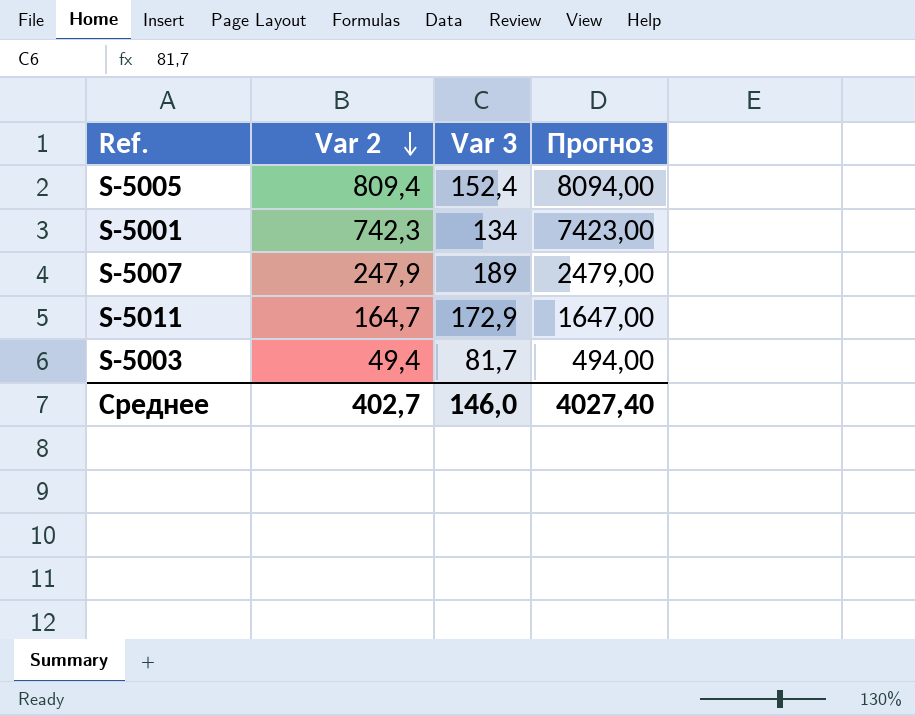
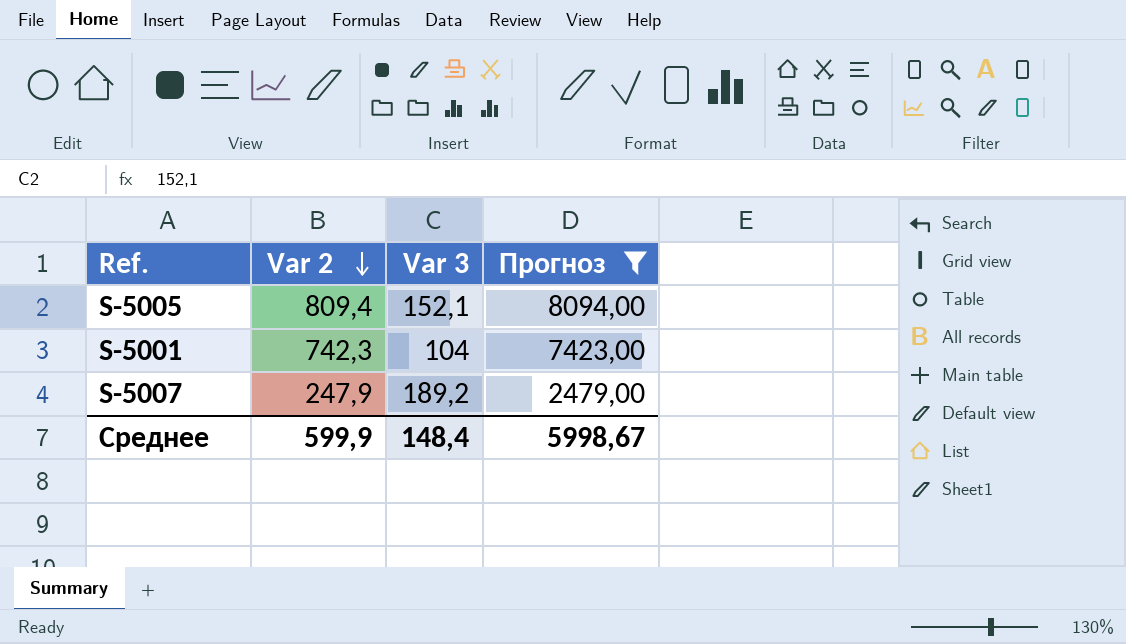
filter: none -> Прогноз >= 2479,00
S-5005 | Var 3: 152,4 -> 152,1
S-5001 | Var 3: 134 -> 104
S-5007 | Var 3: 189 -> 189,2
Среднее | Var 2: 402,7 -> 599,9
Среднее | Var 3: 146,0 -> 148,4
Среднее | Прогноз: 4027,40 -> 5998,67

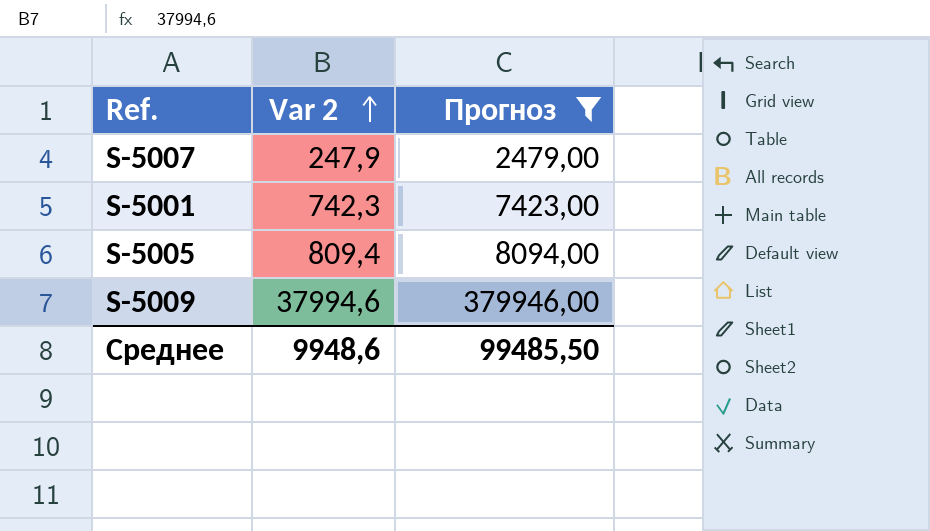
row order: Var 2 descending -> Var 2 ascending
column Var 3 | position: 3 -> none
row S-5009: none -> 37994,6 | 379946,00
Среднее | Var 2: 599,9 -> 9948,6
Среднее | Прогноз: 5998,67 -> 99485,50

